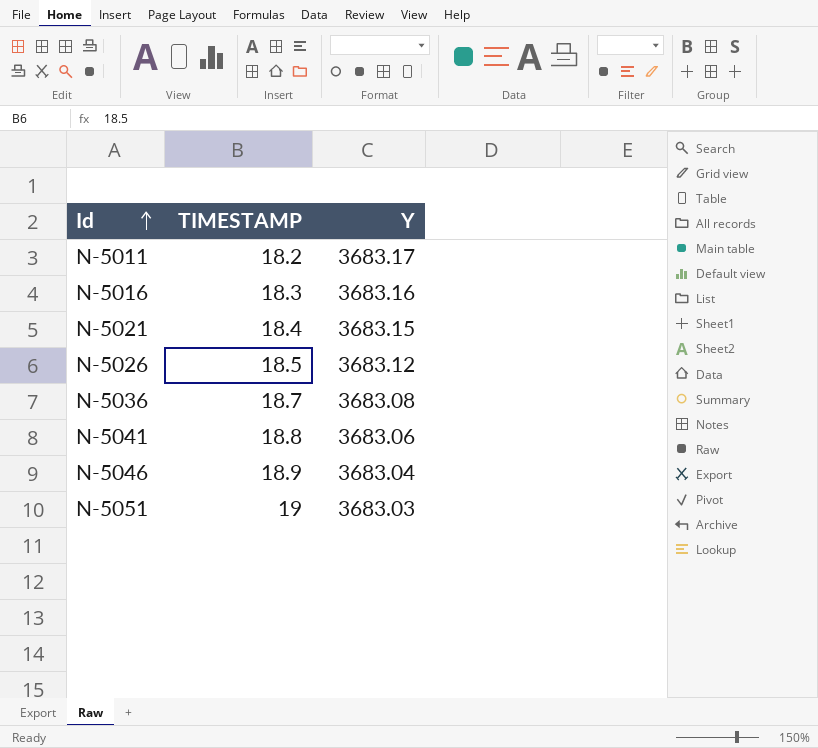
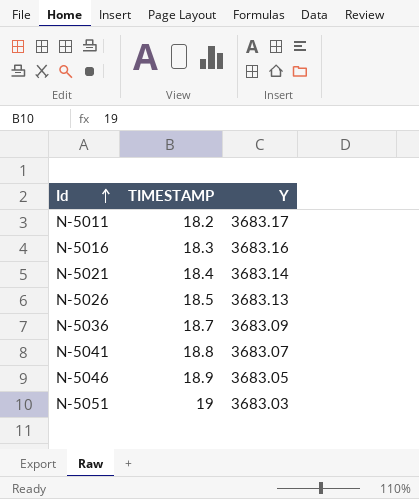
N-5021 | Y: 3683.15 -> 3683.14
N-5026 | Y: 3683.12 -> 3683.13
N-5036 | Y: 3683.08 -> 3683.09
N-5041 | Y: 3683.06 -> 3683.07
N-5046 | Y: 3683.04 -> 3683.05

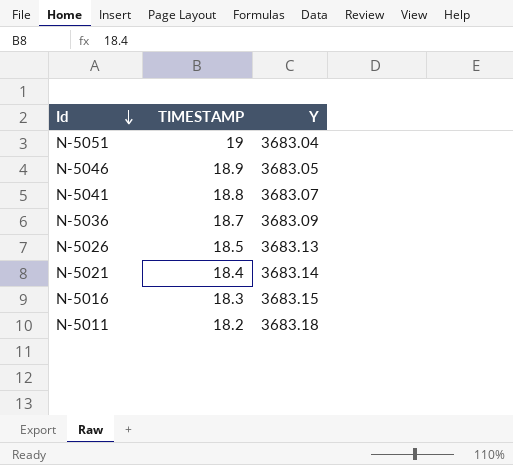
row order: Id ascending -> Id descending
N-5051 | Y: 3683.03 -> 3683.04
N-5016 | Y: 3683.16 -> 3683.15
N-5011 | Y: 3683.17 -> 3683.18

